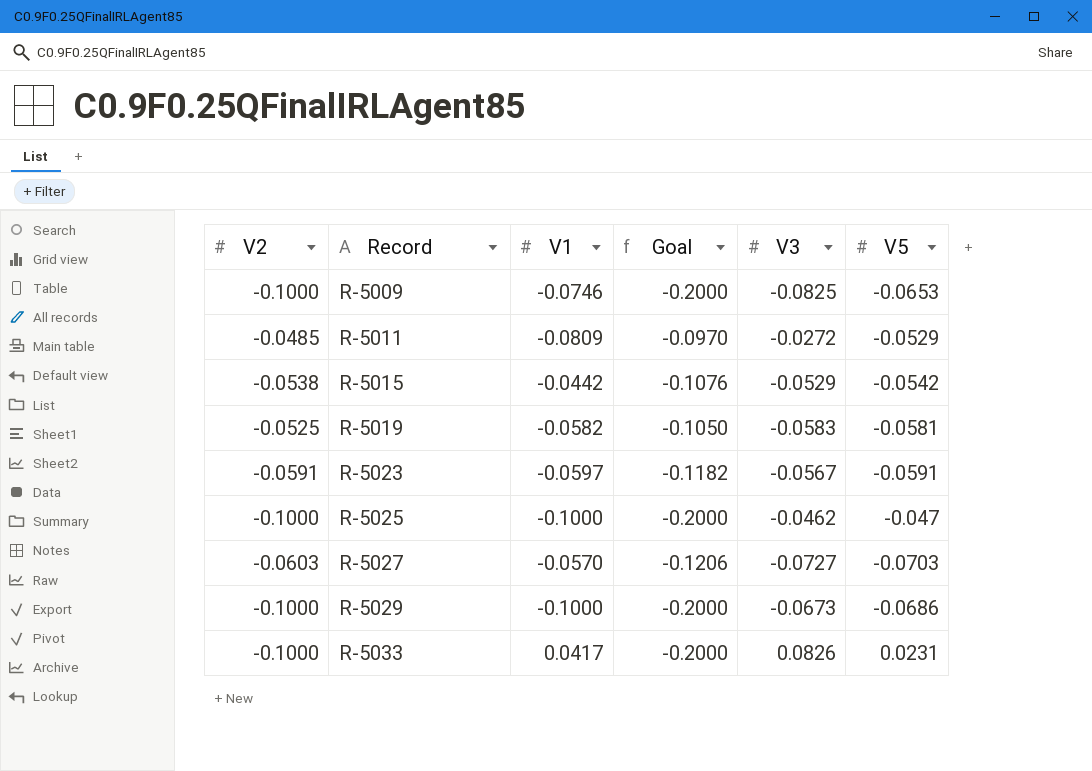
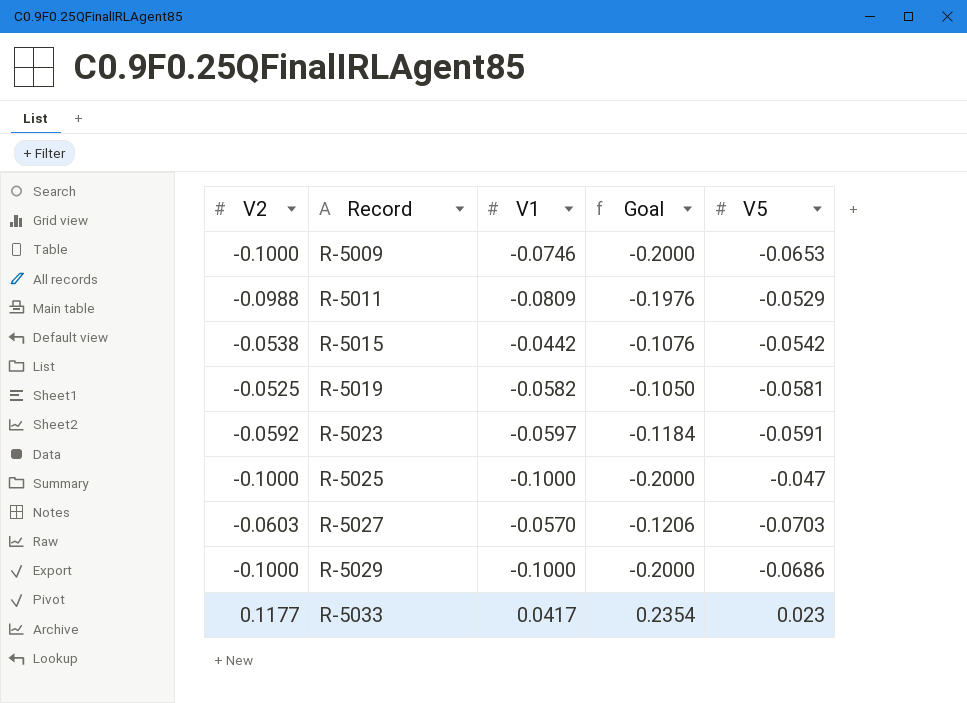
column V3 | position: 5 -> none
R-5011 | V2: -0.0485 -> -0.0988
R-5011 | Goal: -0.0970 -> -0.1976
R-5023 | V2: -0.0591 -> -0.0592
R-5023 | Goal: -0.1182 -> -0.1184
R-5033 | V2: -0.1000 -> 0.1177
R-5033 | Goal: -0.2000 -> 0.2354
R-5033 | V5: 0.0231 -> 0.023

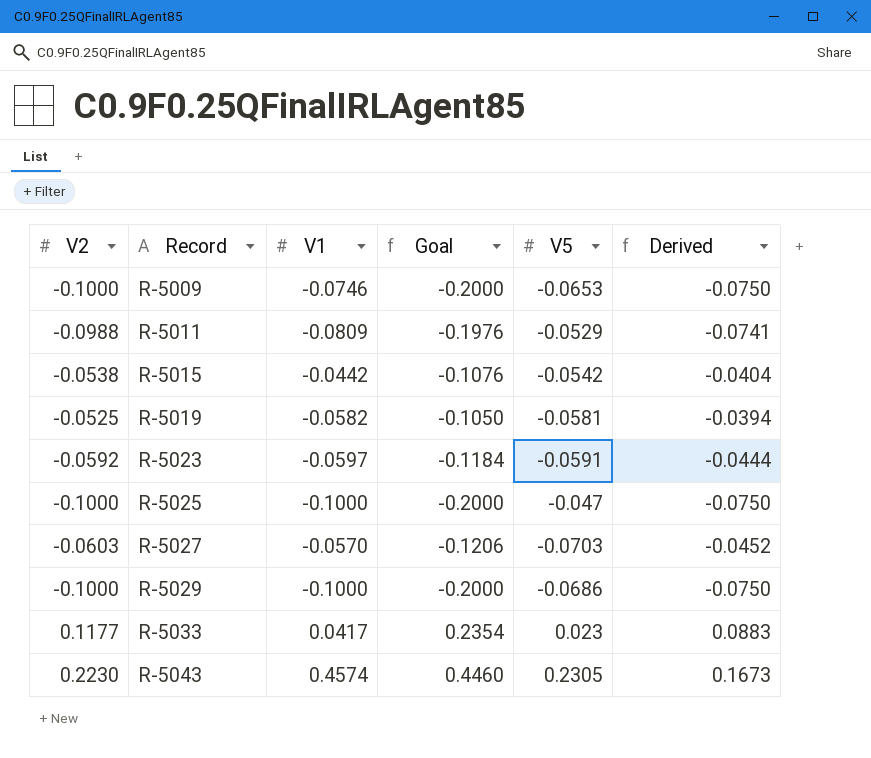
column Derived | formula: none -> [V2] * 0.75
row R-5043: none -> 0.2230 | 0.4574 | 0.4460 | 0.2305 | 0.1673

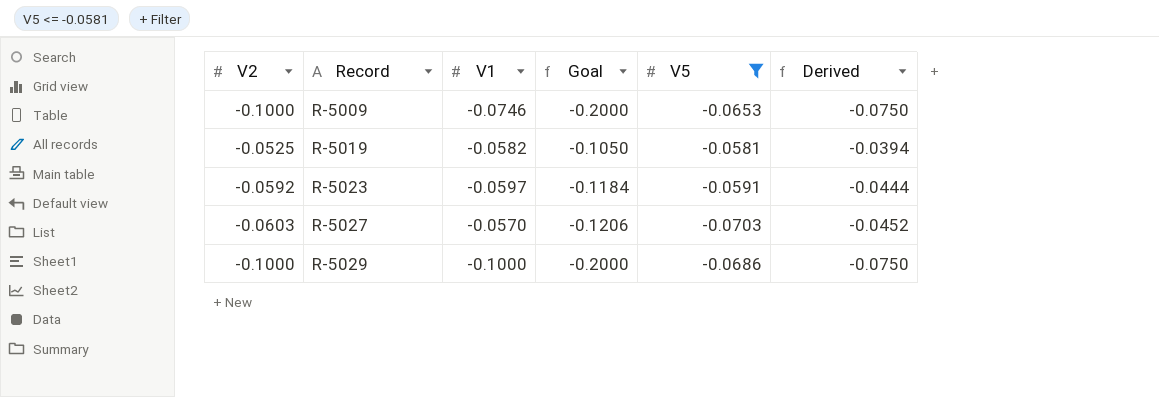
filter: none -> V5 <= -0.0581

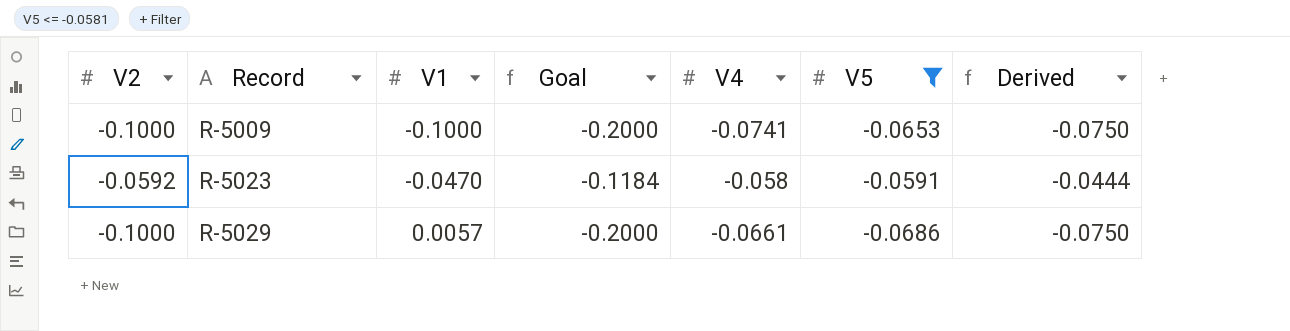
column V4 | position: none -> 5
row R-5019: -0.0525 | -0.0582 | -0.1050 | -0.0581 | -0.0394 -> none
row R-5027: -0.0603 | -0.0570 | -0.1206 | -0.0703 | -0.0452 -> none
R-5009 | V1: -0.0746 -> -0.1000
R-5023 | V1: -0.0597 -> -0.0470
R-5029 | V1: -0.1000 -> 0.0057

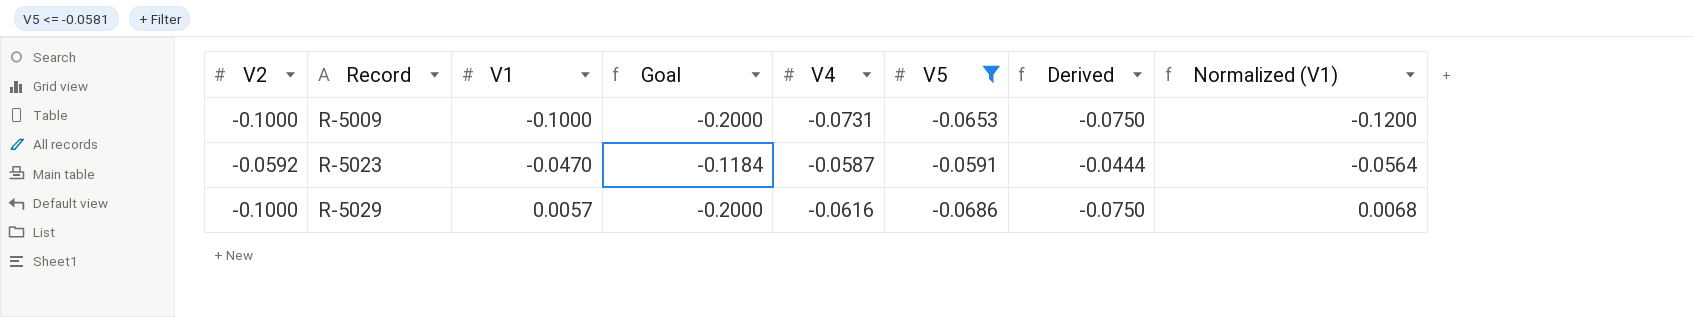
column Normalized (V1) | formula: none -> [V1] * 1.2
R-5009 | V4: -0.0741 -> -0.0731
R-5023 | V4: -0.058 -> -0.0587
R-5029 | V4: -0.0661 -> -0.0616

